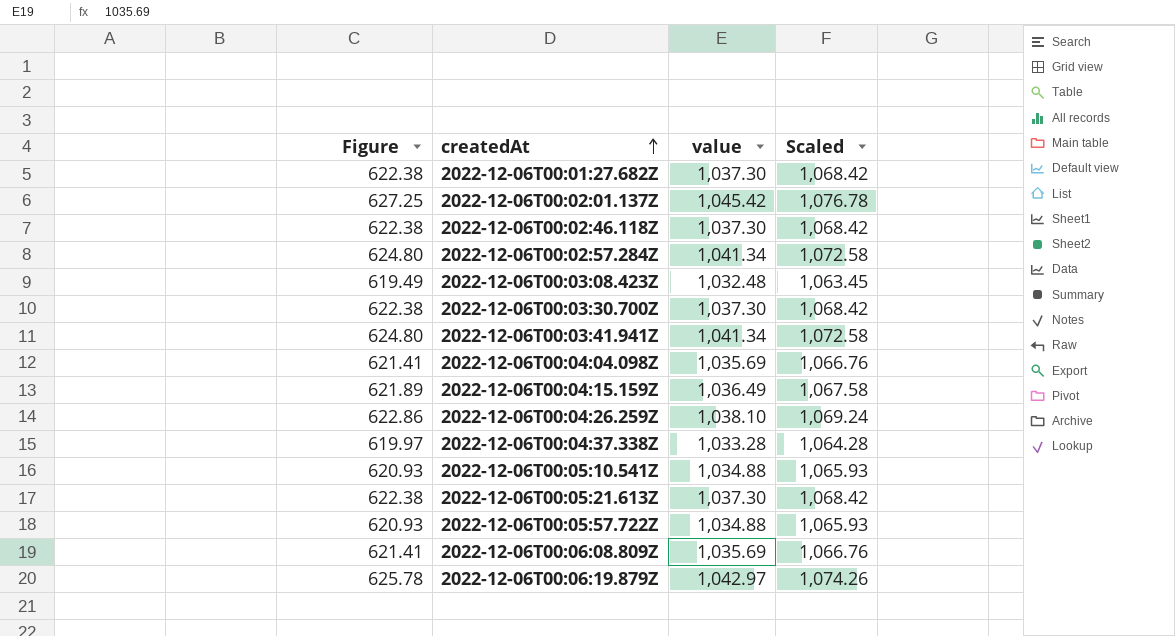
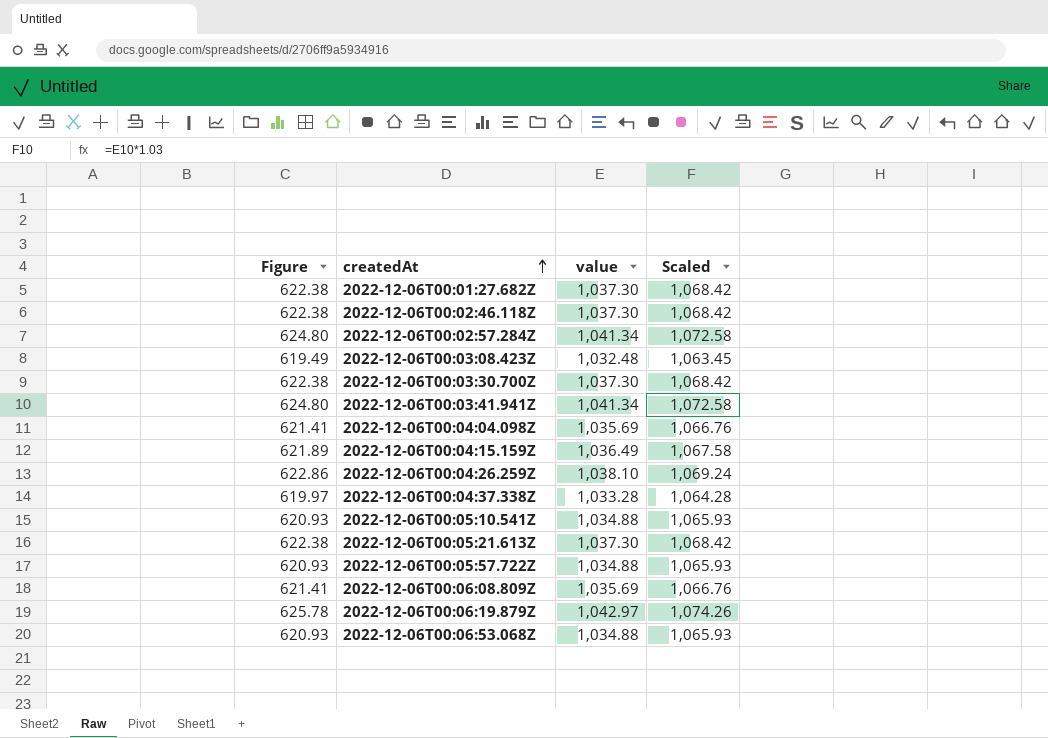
row 2022-12-06T00:02:01.137Z: 627.25 | 1,045.42 | 1,076.78 -> none
row 2022-12-06T00:06:53.068Z: none -> 620.93 | 1,034.88 | 1,065.93

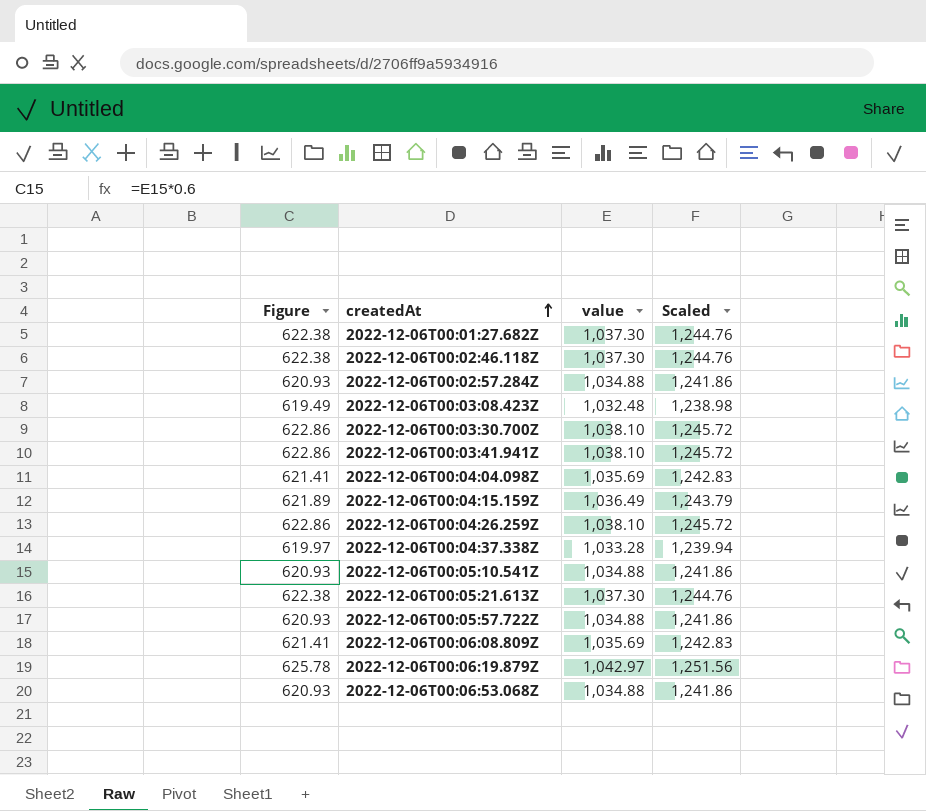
column Scaled | formula: [value] * 1.03 -> [value] * 1.2
2022-12-06T00:02:57.284Z | Figure: 624.80 -> 620.93
2022-12-06T00:02:57.284Z | value: 1,041.34 -> 1,034.88
2022-12-06T00:03:30.700Z | Figure: 622.38 -> 622.86
2022-12-06T00:03:30.700Z | value: 1,037.30 -> 1,038.10
2022-12-06T00:03:41.941Z | Figure: 624.80 -> 622.86
2022-12-06T00:03:41.941Z | value: 1,041.34 -> 1,038.10

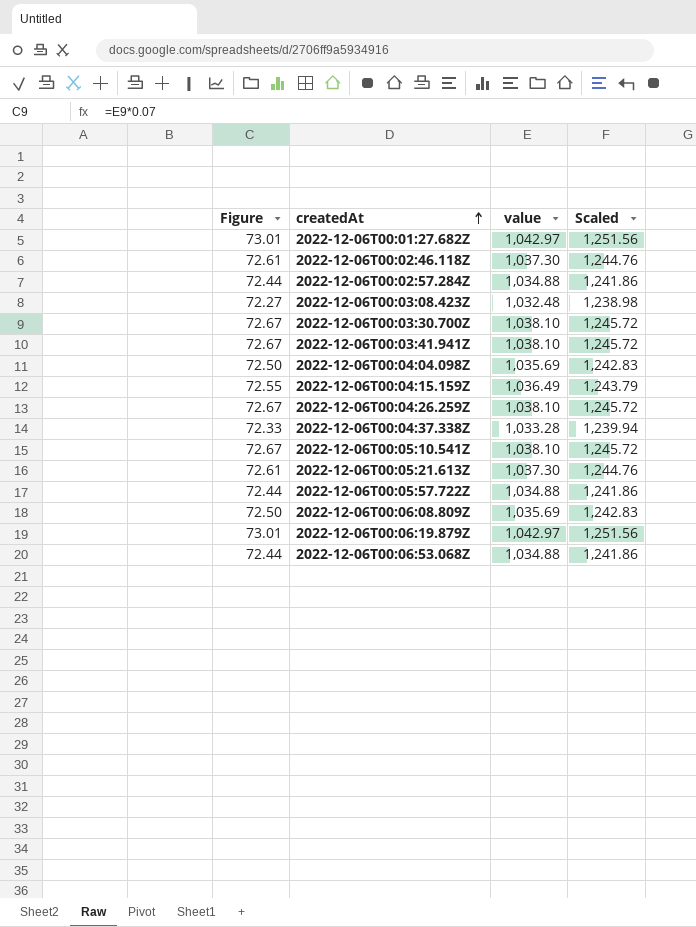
column Figure | formula: [value] * 0.6 -> [value] * 0.07
2022-12-06T00:01:27.682Z | value: 1,037.30 -> 1,042.97
2022-12-06T00:01:27.682Z | Scaled: 1,244.76 -> 1,251.56
2022-12-06T00:05:10.541Z | value: 1,034.88 -> 1,038.10
2022-12-06T00:05:10.541Z | Scaled: 1,241.86 -> 1,245.72

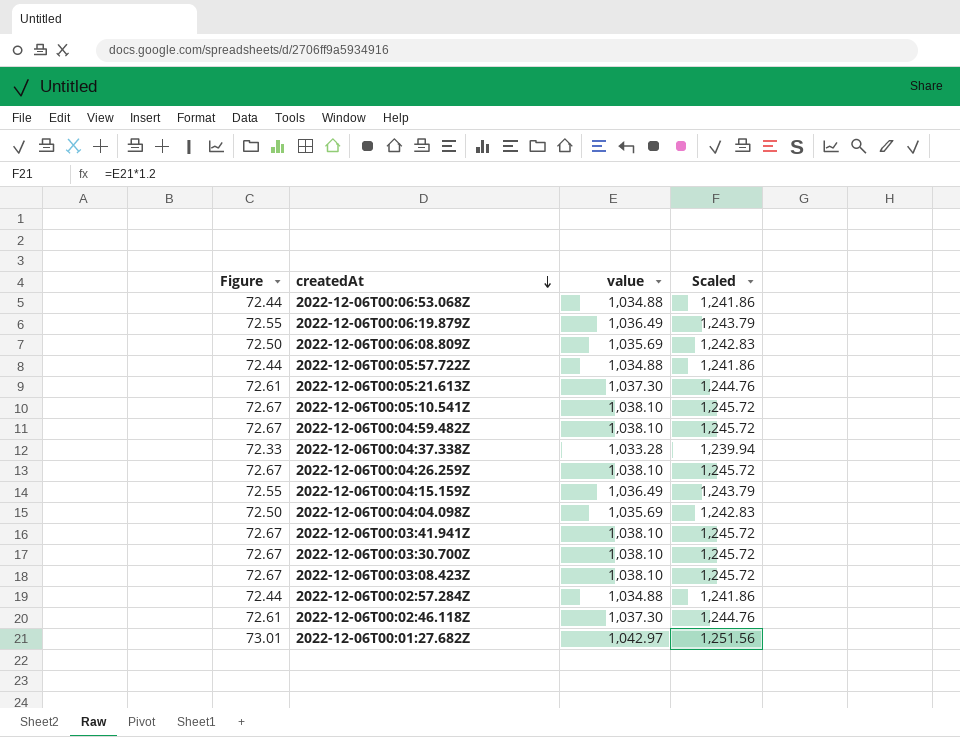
row order: createdAt ascending -> createdAt descending
2022-12-06T00:06:19.879Z | Figure: 73.01 -> 72.55
2022-12-06T00:06:19.879Z | value: 1,042.97 -> 1,036.49
2022-12-06T00:06:19.879Z | Scaled: 1,251.56 -> 1,243.79
row 2022-12-06T00:04:59.482Z: none -> 72.67 | 1,038.10 | 1,245.72
2022-12-06T00:03:08.423Z | Figure: 72.27 -> 72.67
2022-12-06T00:03:08.423Z | value: 1,032.48 -> 1,038.10
2022-12-06T00:03:08.423Z | Scaled: 1,238.98 -> 1,245.72

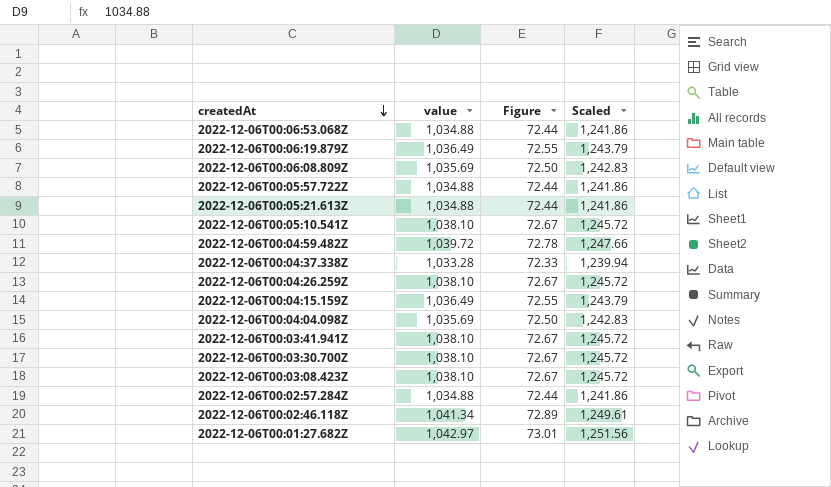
column Figure | position: 1 -> 3
2022-12-06T00:05:21.613Z | value: 1,037.30 -> 1,034.88
2022-12-06T00:05:21.613Z | Figure: 72.61 -> 72.44
2022-12-06T00:05:21.613Z | Scaled: 1,244.76 -> 1,241.86
2022-12-06T00:04:59.482Z | value: 1,038.10 -> 1,039.72
2022-12-06T00:04:59.482Z | Figure: 72.67 -> 72.78
2022-12-06T00:04:59.482Z | Scaled: 1,245.72 -> 1,247.66
2022-12-06T00:02:46.118Z | value: 1,037.30 -> 1,041.34
2022-12-06T00:02:46.118Z | Figure: 72.61 -> 72.89
2022-12-06T00:02:46.118Z | Scaled: 1,244.76 -> 1,249.61

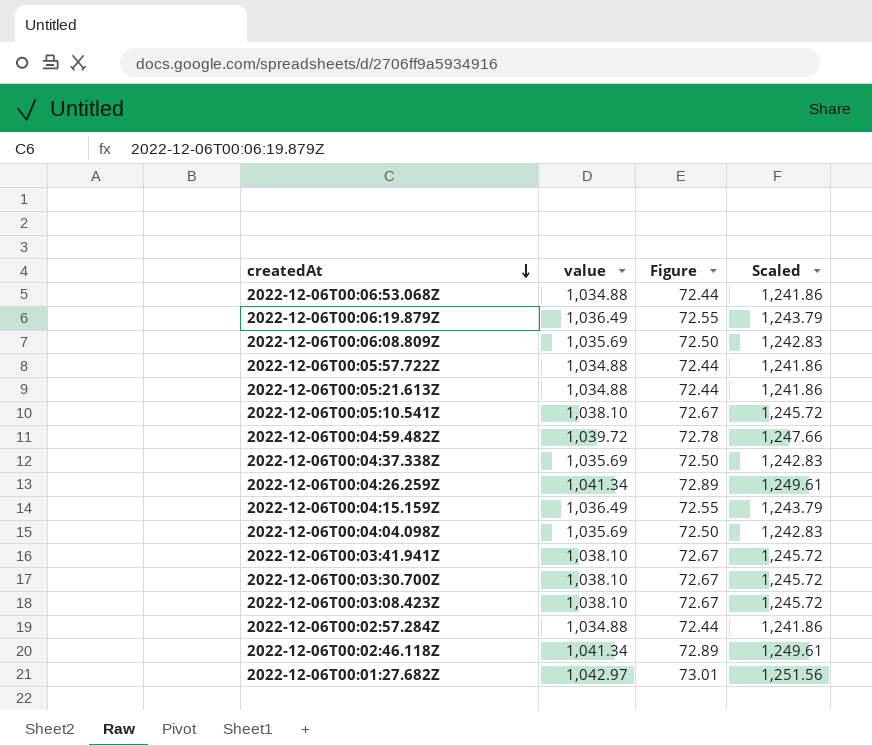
2022-12-06T00:04:37.338Z | value: 1,033.28 -> 1,035.69
2022-12-06T00:04:37.338Z | Figure: 72.33 -> 72.50
2022-12-06T00:04:37.338Z | Scaled: 1,239.94 -> 1,242.83
2022-12-06T00:04:26.259Z | value: 1,038.10 -> 1,041.34
2022-12-06T00:04:26.259Z | Figure: 72.67 -> 72.89
2022-12-06T00:04:26.259Z | Scaled: 1,245.72 -> 1,249.61

